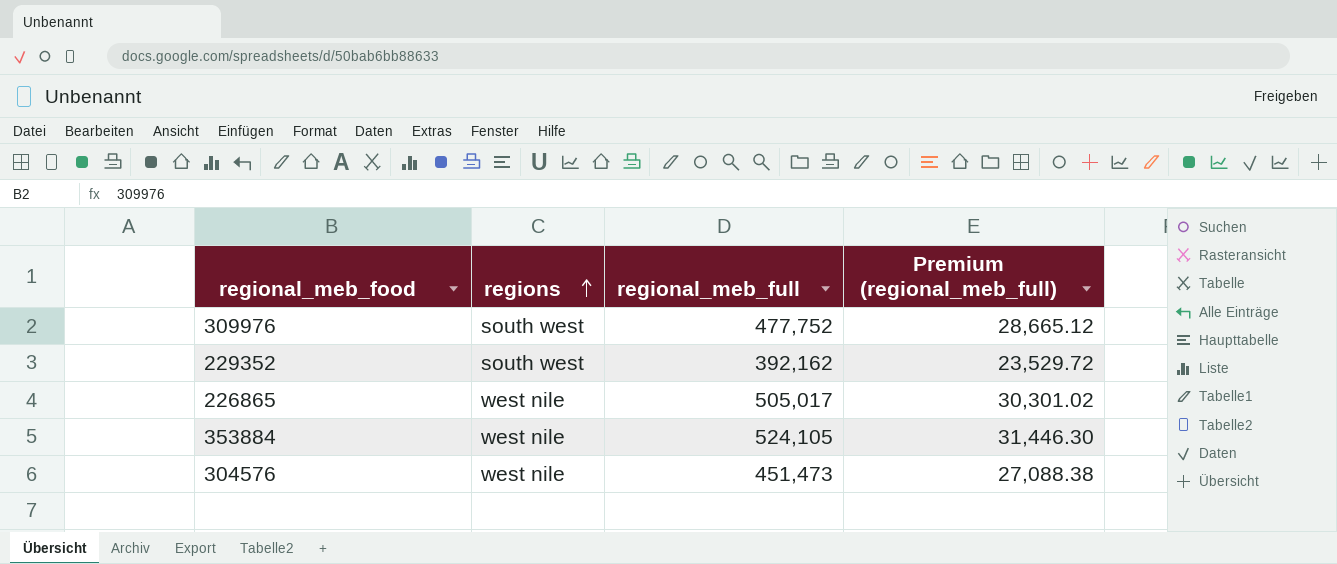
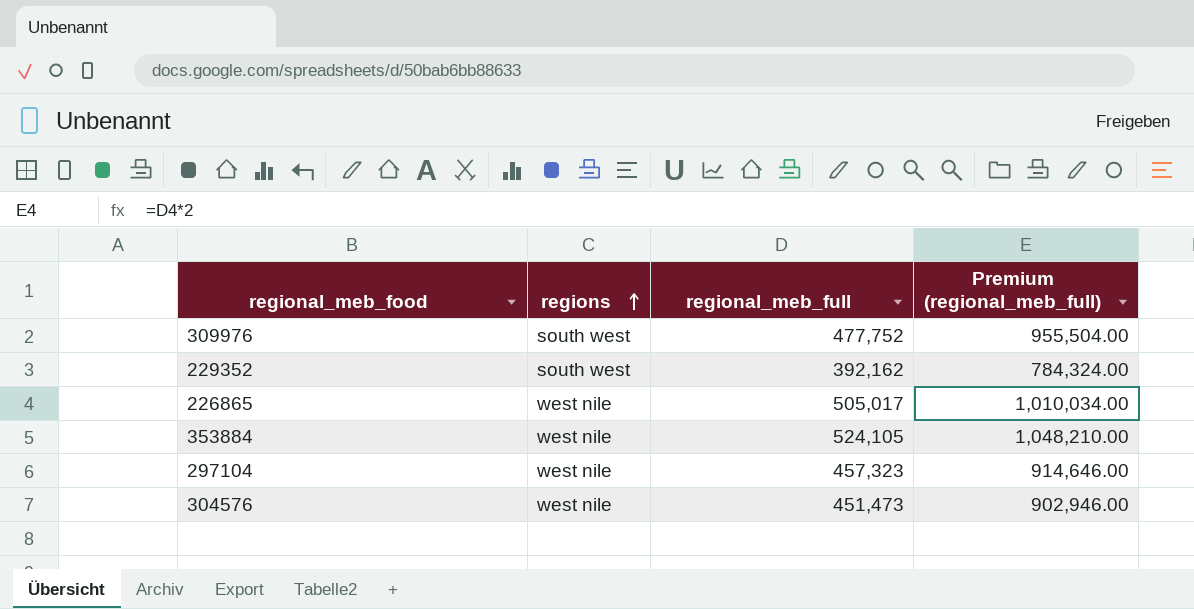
column Premium (regional_meb_full) | formula: [regional_meb_full] * 0.06 -> [regional_meb_full] * 2
row 297104: none -> west nile | 457,323 | 914,646.00

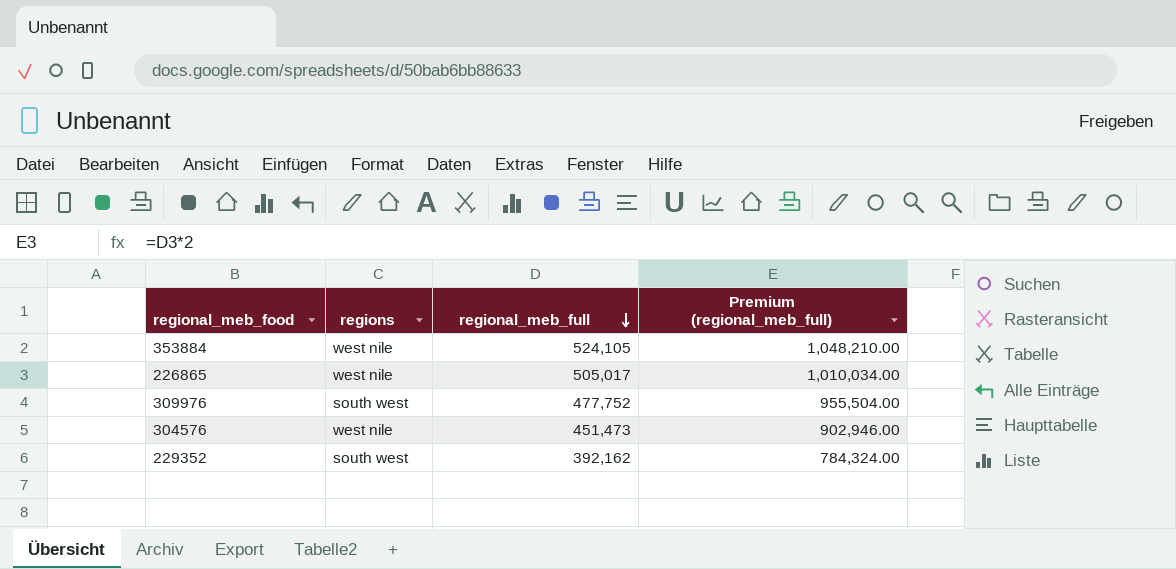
row order: regions ascending -> regional_meb_full descending
row 297104: west nile | 457,323 | 914,646.00 -> none

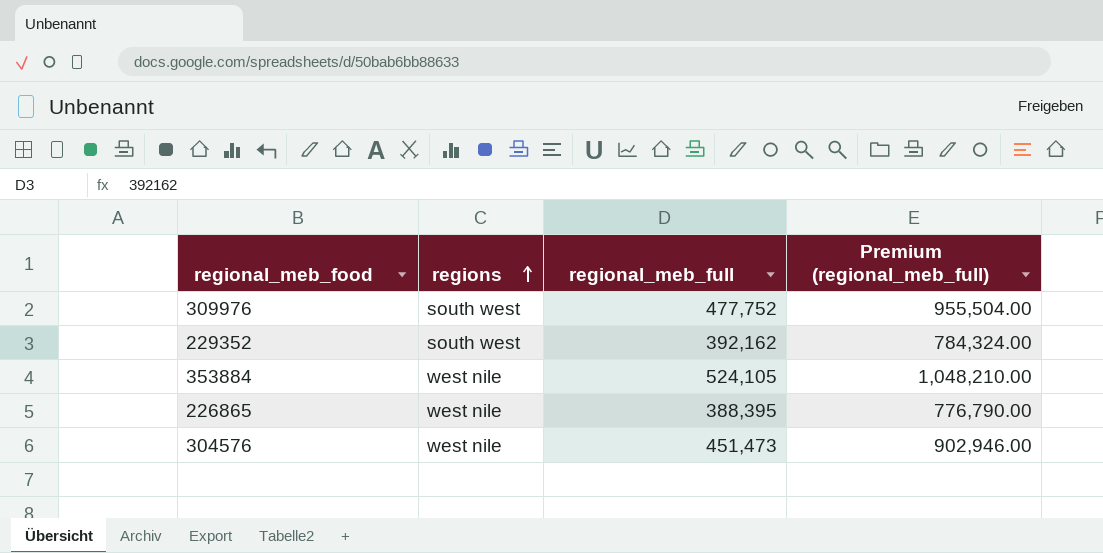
row order: regional_meb_full descending -> regions ascending
226865 | regional_meb_full: 505,017 -> 388,395
226865 | Premium (regional_meb_full): 1,010,034.00 -> 776,790.00

